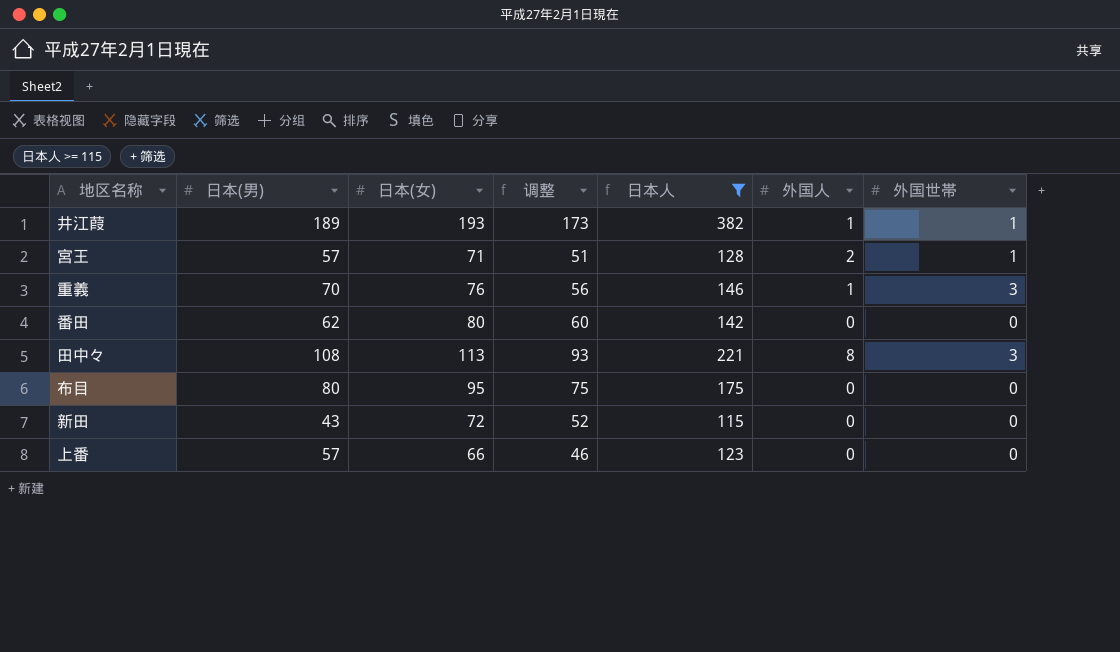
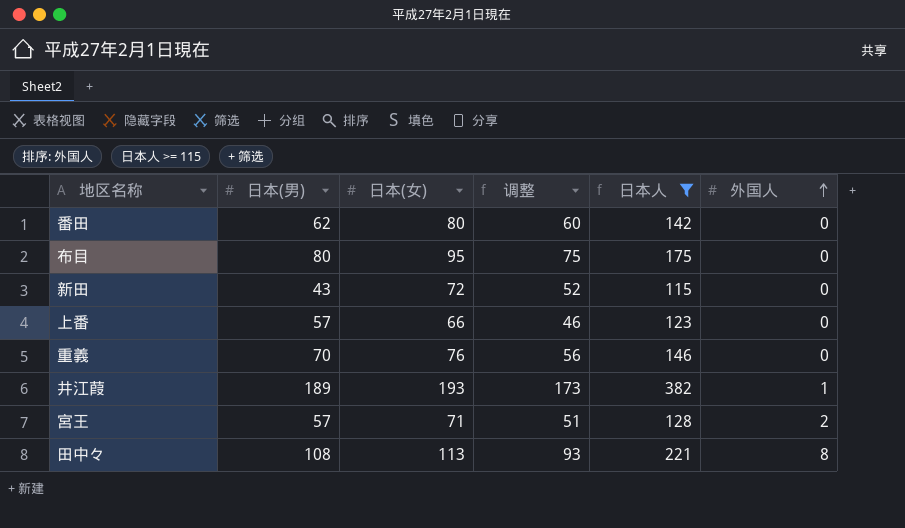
row order: none -> 外国人 ascending
column 外国世帯 | position: 7 -> none
重義 | 外国人: 1 -> 0

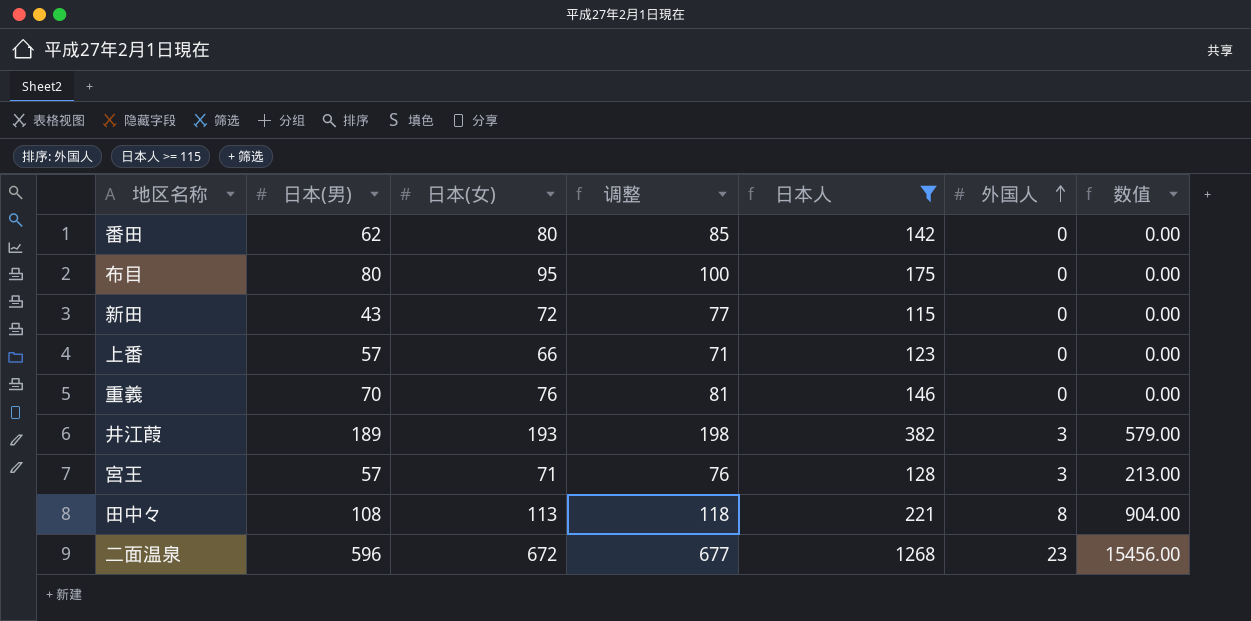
column 调整 | formula: [日本(女)] - 20 -> [日本(女)] + 5
column 数值 | formula: none -> [日本(女)] * [外国人]
井江葭 | 外国人: 1 -> 3
宮王 | 外国人: 2 -> 3
row 二面温泉: none -> 596 | 672 | 677 | 1268 | 23 | 15456.00

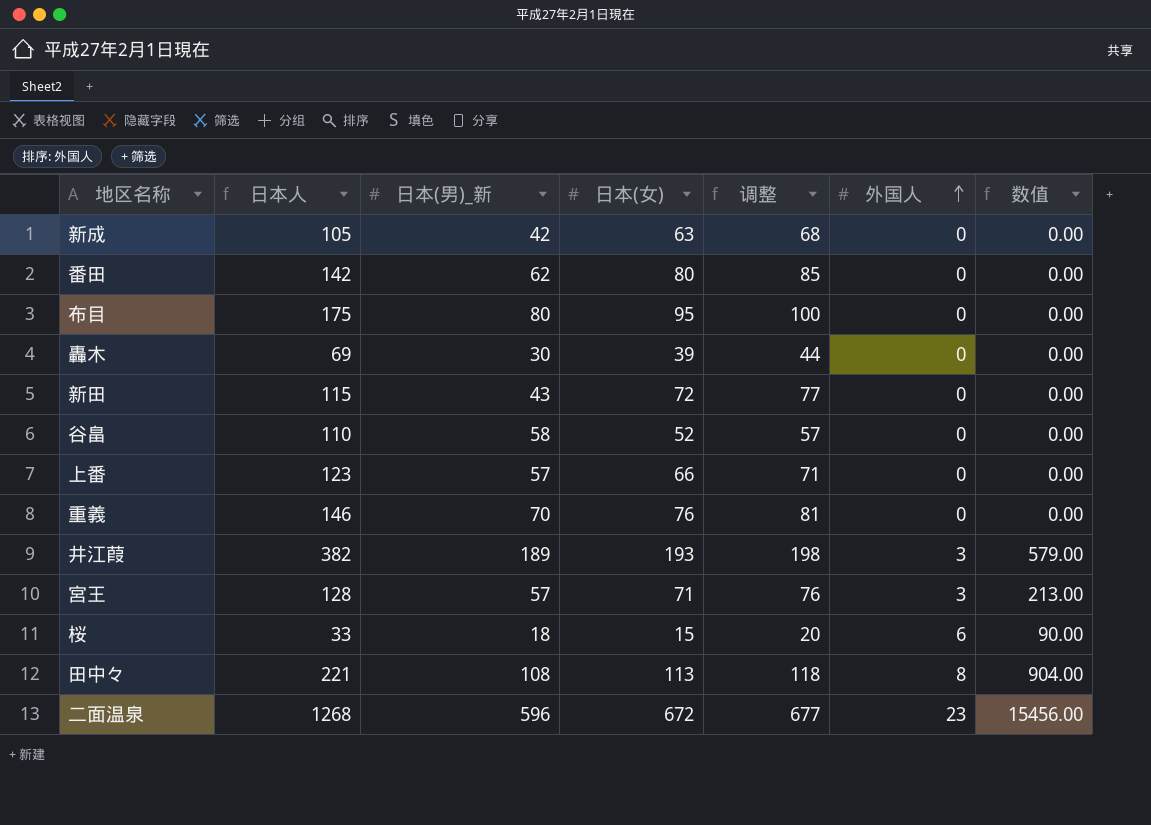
filter: 日本人 >= 115 -> none
column 日本人 | position: 5 -> 2
column name: 日本(男) -> 日本(男)_新

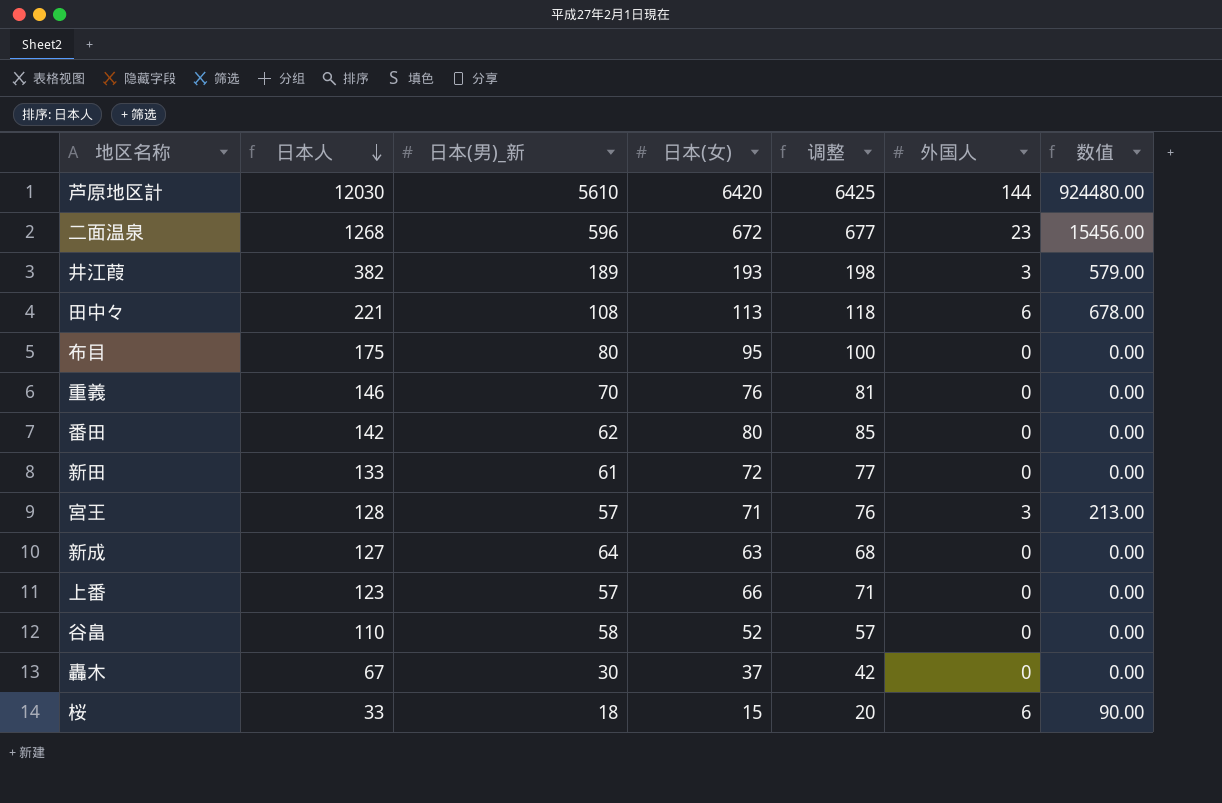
row order: 外国人 ascending -> 日本人 descending
row 芦原地区計: none -> 12030 | 5610 | 6420 | 6425 | 144 | 924480.00
田中々 | 外国人: 8 -> 6
田中々 | 数值: 904.00 -> 678.00
新田 | 日本人: 115 -> 133
新田 | 日本(男)_新: 43 -> 61
新成 | 日本人: 105 -> 127
新成 | 日本(男)_新: 42 -> 64
轟木 | 日本人: 69 -> 67
轟木 | 日本(女): 39 -> 37
轟木 | 调整: 44 -> 42

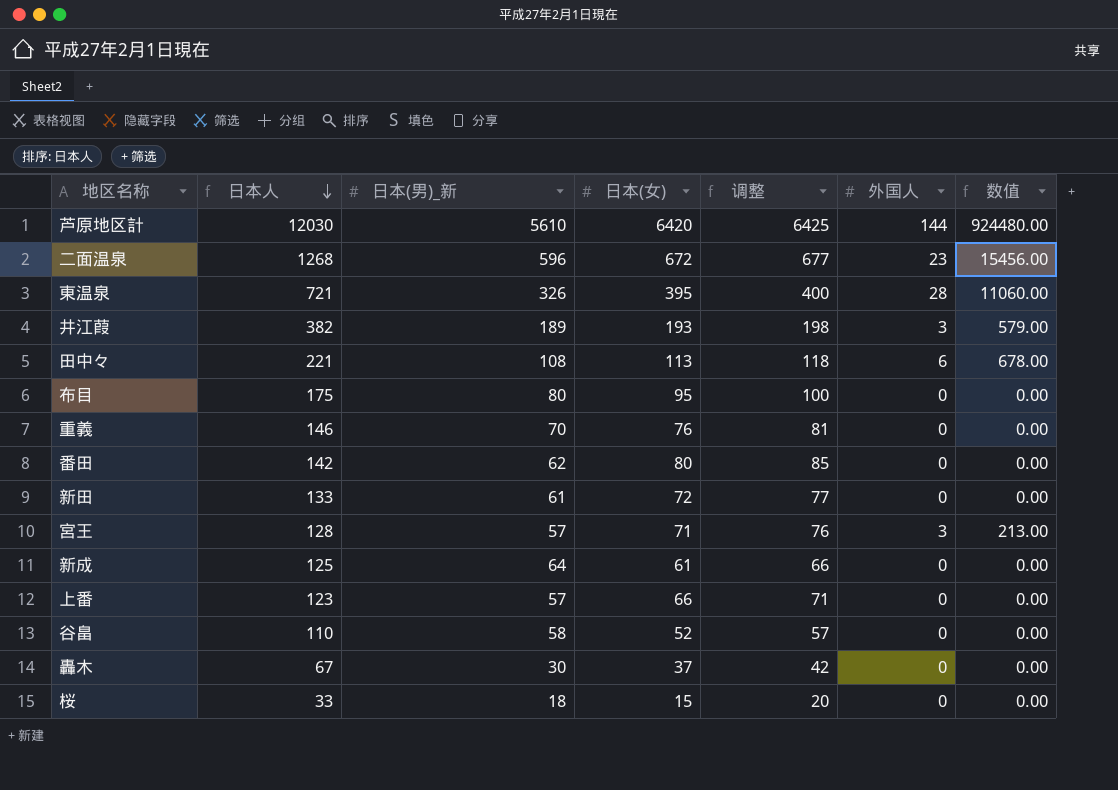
row 東温泉: none -> 721 | 326 | 395 | 400 | 28 | 11060.00
新成 | 日本人: 127 -> 125
新成 | 日本(女): 63 -> 61
新成 | 调整: 68 -> 66
桜 | 外国人: 6 -> 0
桜 | 数值: 90.00 -> 0.00

